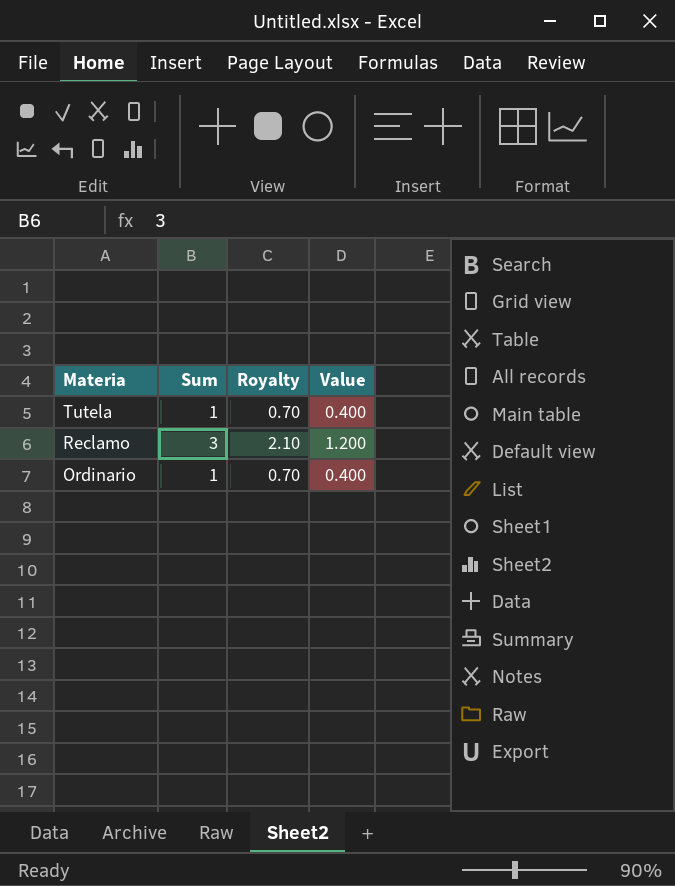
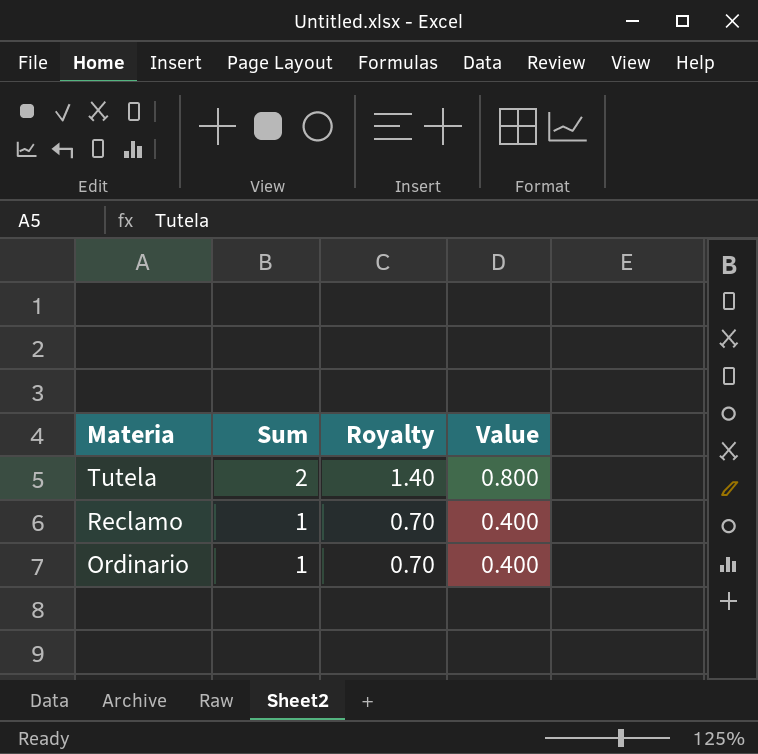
Tutela | Sum: 1 -> 2
Tutela | Royalty: 0.70 -> 1.40
Tutela | Value: 0.400 -> 0.800
Reclamo | Sum: 3 -> 1
Reclamo | Royalty: 2.10 -> 0.70
Reclamo | Value: 1.200 -> 0.400

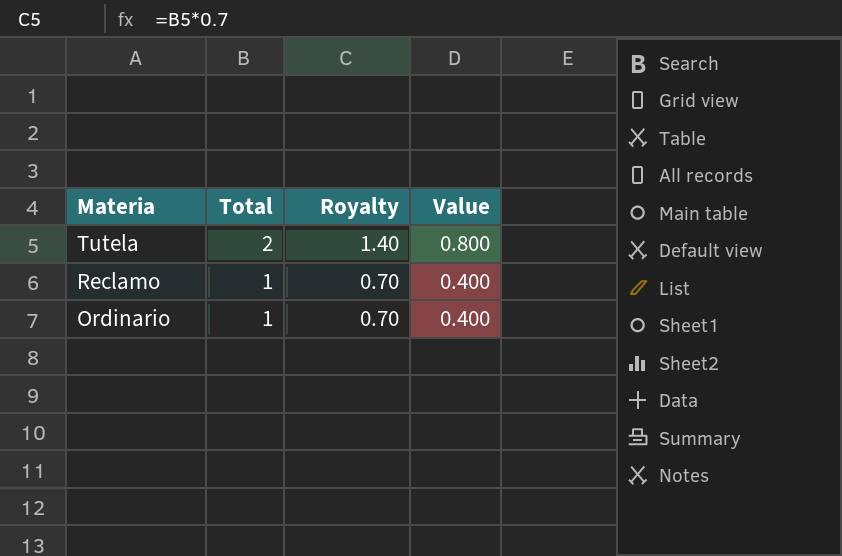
column name: Sum -> Total

